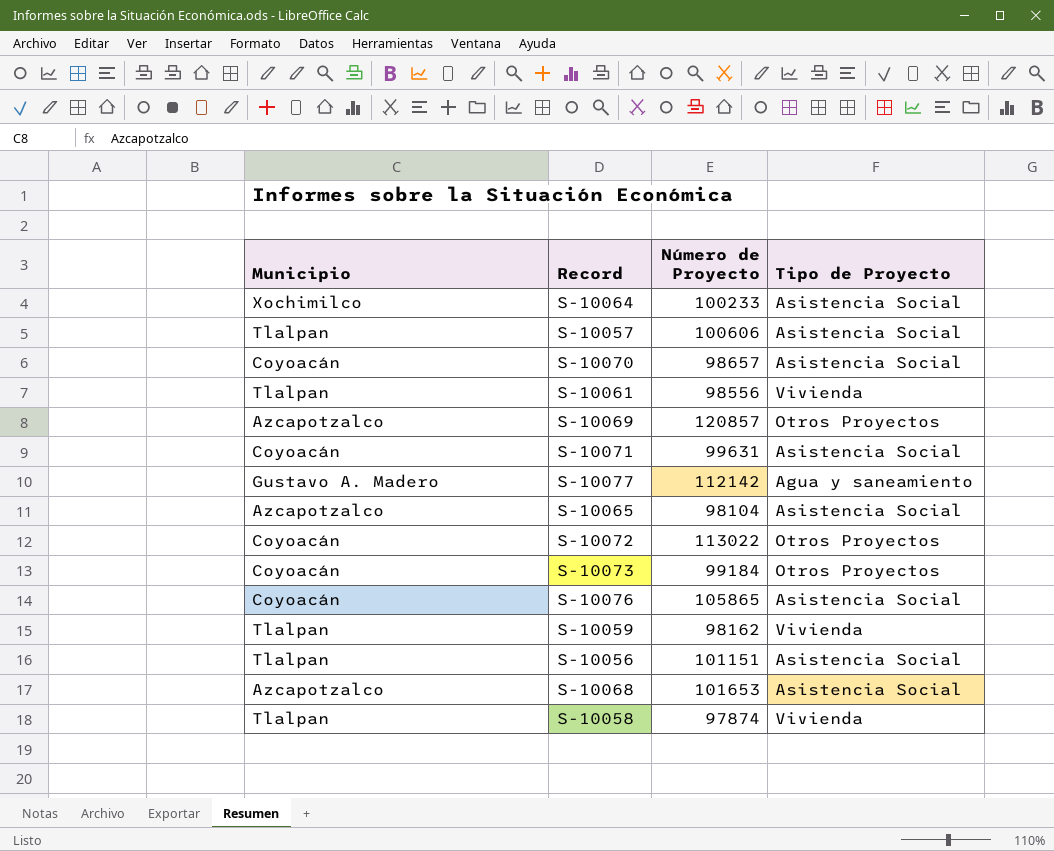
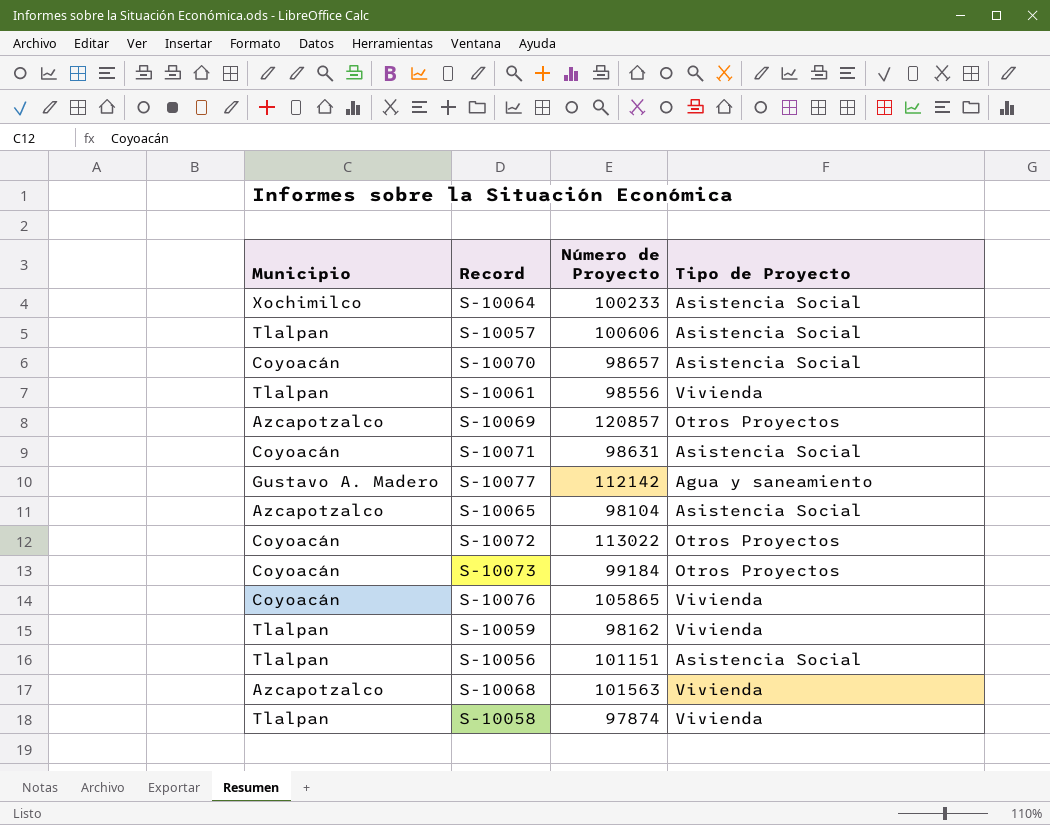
S-10071 | Número de Proyecto: 99631 -> 98631
S-10076 | Tipo de Proyecto: Asistencia Social -> Vivienda
S-10068 | Número de Proyecto: 101653 -> 101563
S-10068 | Tipo de Proyecto: Asistencia Social -> Vivienda

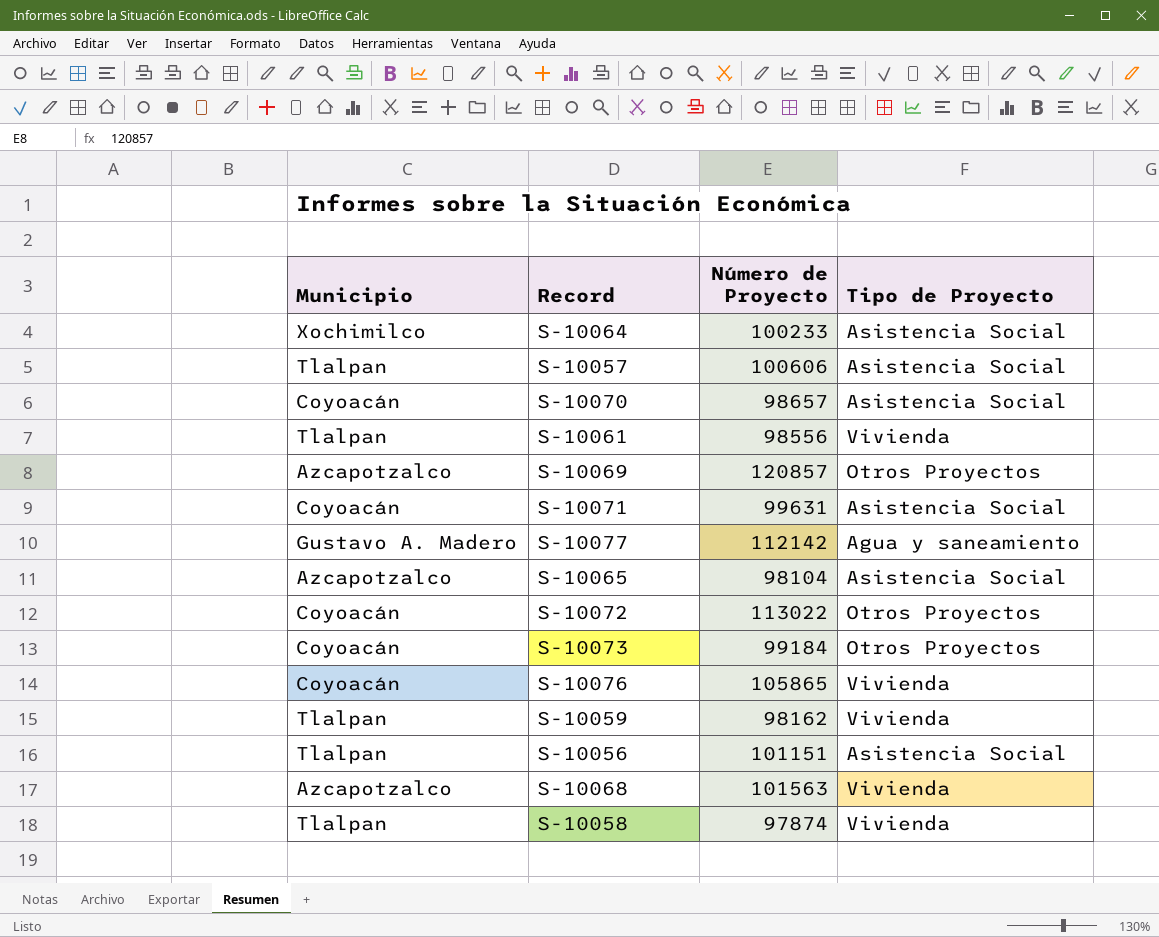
S-10071 | Número de Proyecto: 98631 -> 99631

